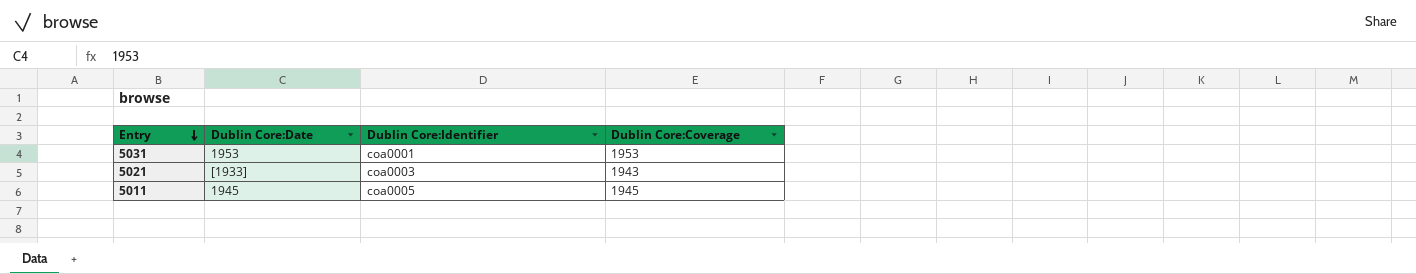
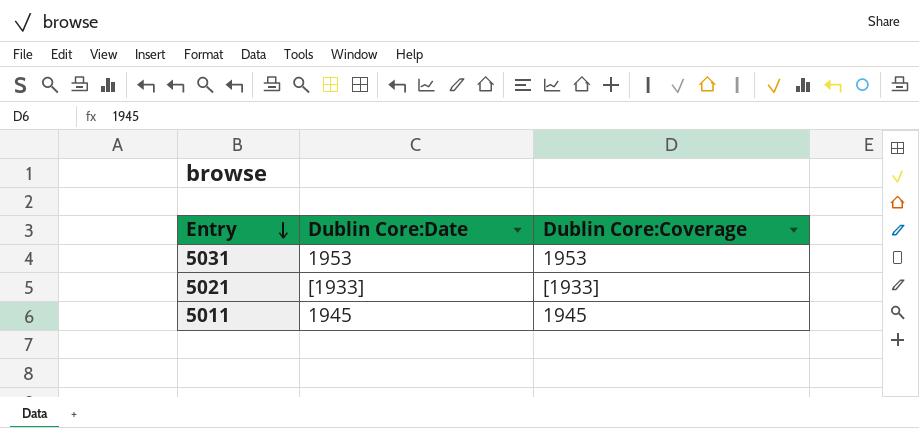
column Dublin Core:Identifier | position: 3 -> none
5021 | Dublin Core:Coverage: 1943 -> [1933]

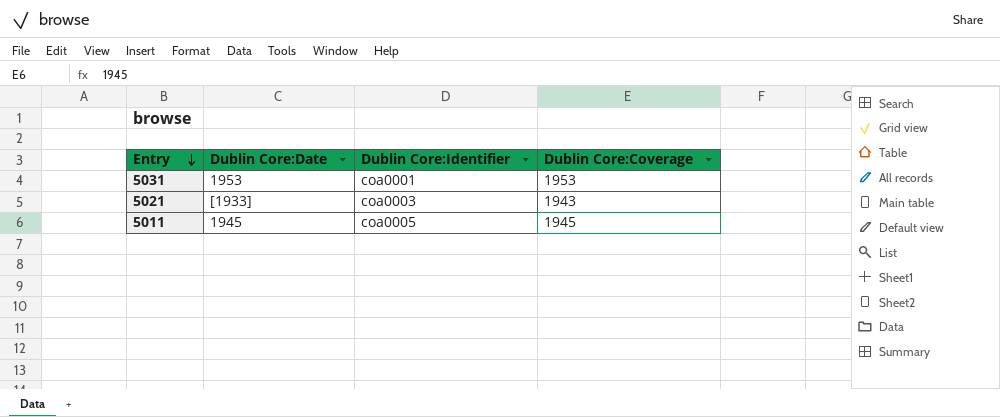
column Dublin Core:Identifier | position: none -> 3
5021 | Dublin Core:Coverage: [1933] -> 1943

